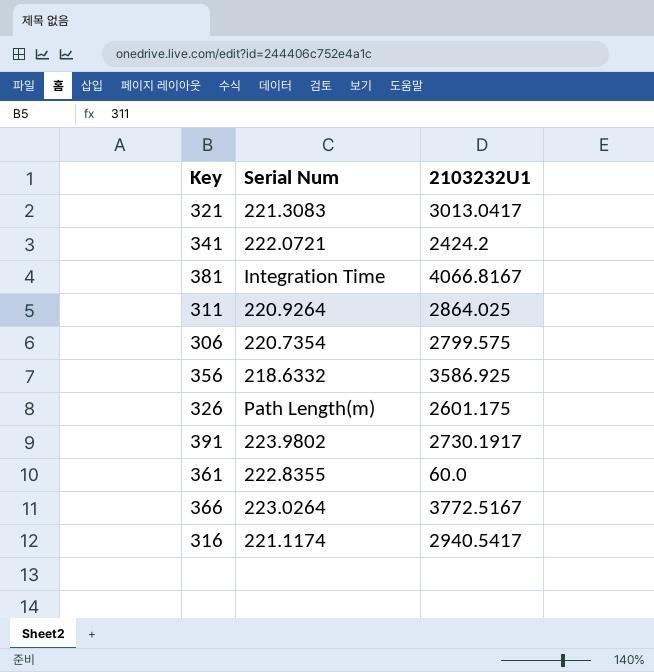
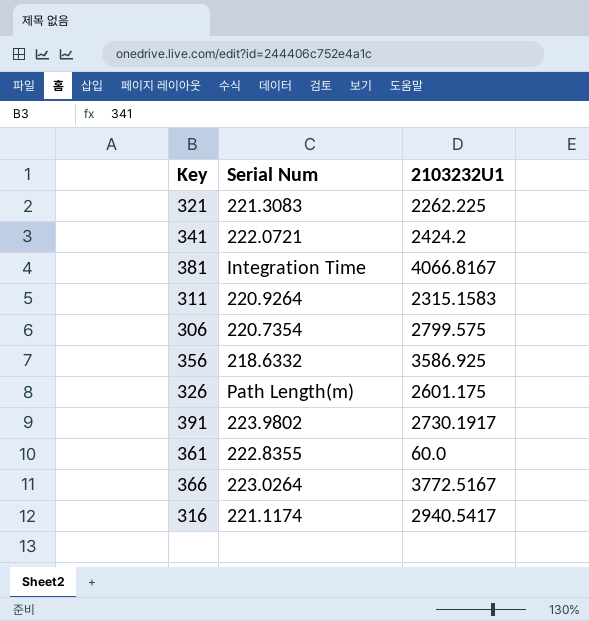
321 | 2103232U1: 3013.0417 -> 2262.225
311 | 2103232U1: 2864.025 -> 2315.1583

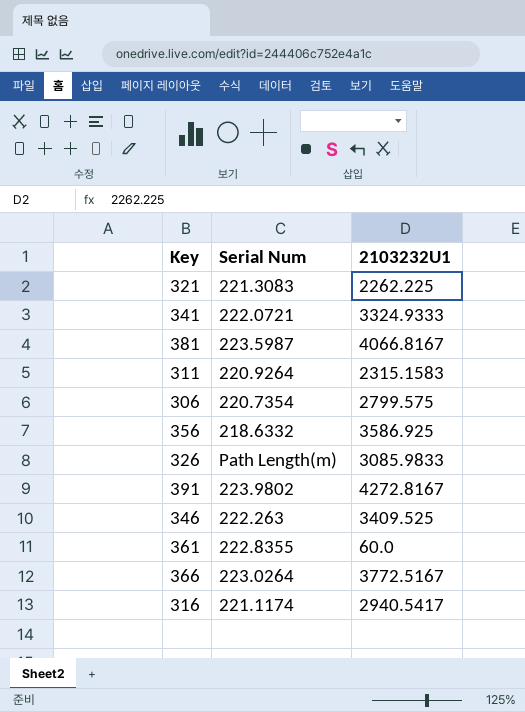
341 | 2103232U1: 2424.2 -> 3324.9333
381 | Serial Num: Integration Time -> 223.5987
326 | 2103232U1: 2601.175 -> 3085.9833
391 | 2103232U1: 2730.1917 -> 4272.8167
row 346: none -> 222.263 | 3409.525

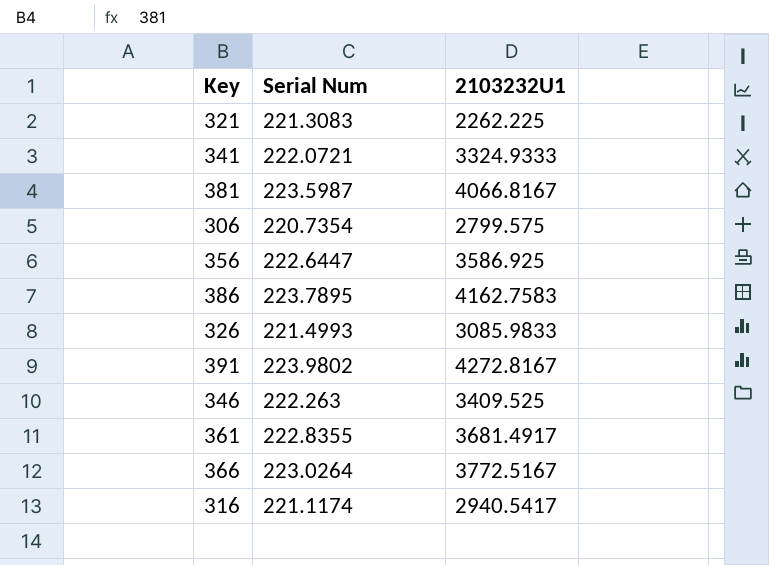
row 311: 220.9264 | 2315.1583 -> none
356 | Serial Num: 218.6332 -> 222.6447
row 386: none -> 223.7895 | 4162.7583
326 | Serial Num: Path Length(m) -> 221.4993
361 | 2103232U1: 60.0 -> 3681.4917

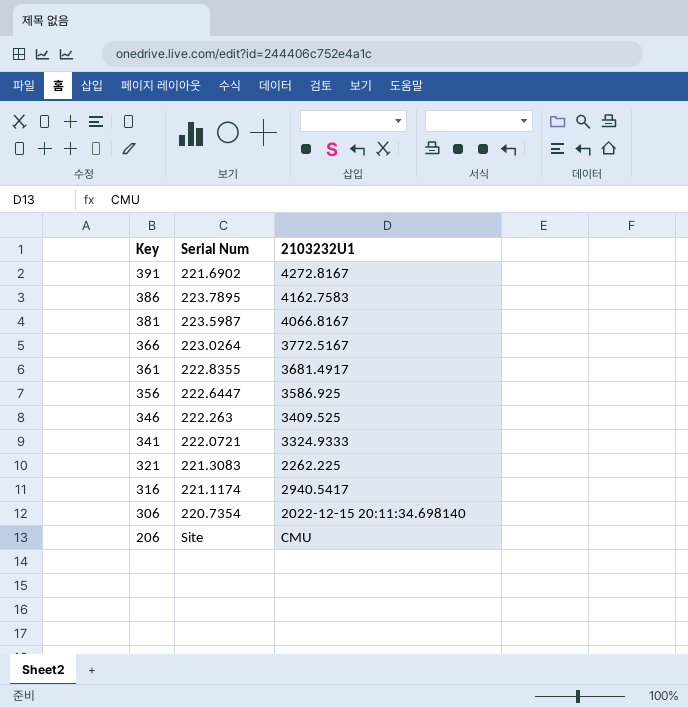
row order: none -> Key descending
row 326: 221.4993 | 3085.9833 -> none
391 | Serial Num: 223.9802 -> 221.6902
306 | 2103232U1: 2799.575 -> 2022-12-15 20:11:34.698140
row 206: none -> Site | CMU

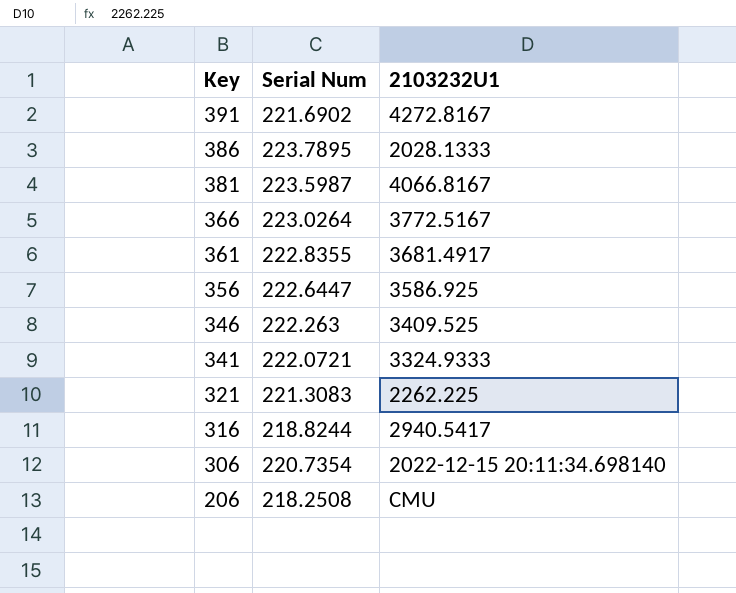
386 | 2103232U1: 4162.7583 -> 2028.1333
316 | Serial Num: 221.1174 -> 218.8244
206 | Serial Num: Site -> 218.2508

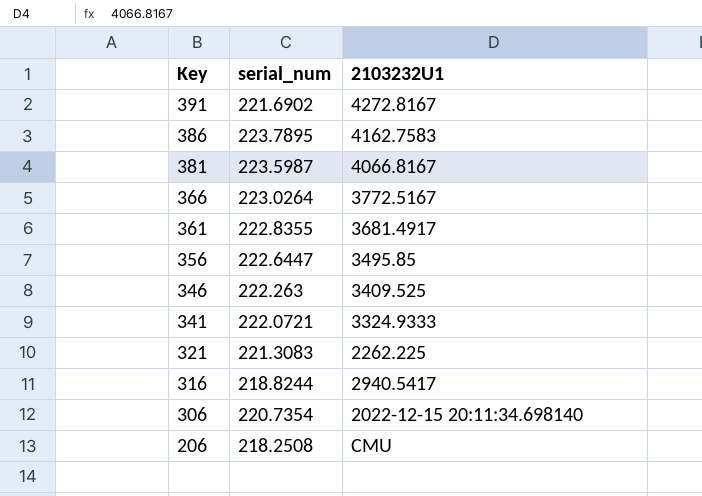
column name: Serial Num -> serial_num
386 | 2103232U1: 2028.1333 -> 4162.7583
356 | 2103232U1: 3586.925 -> 3495.85

